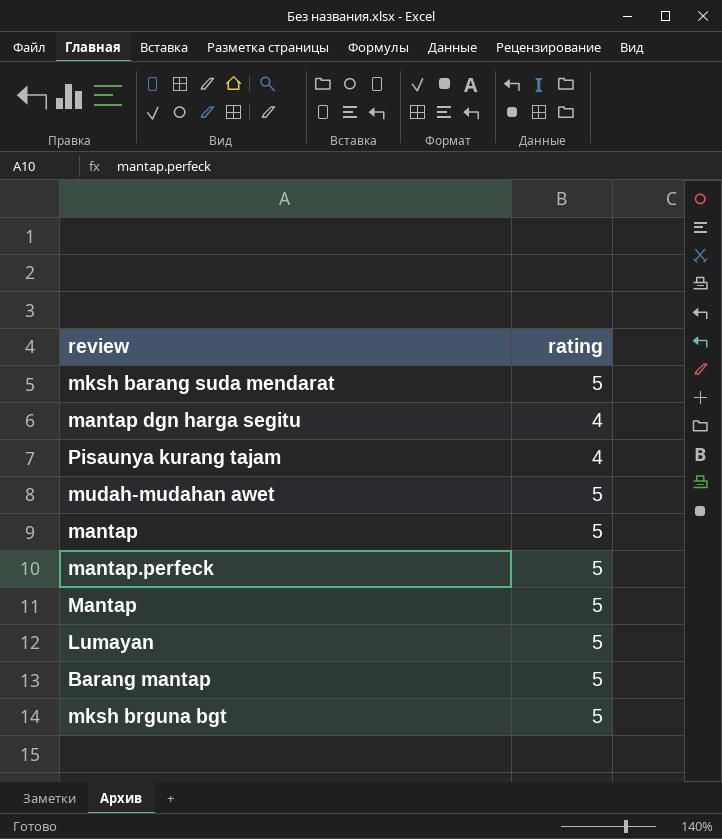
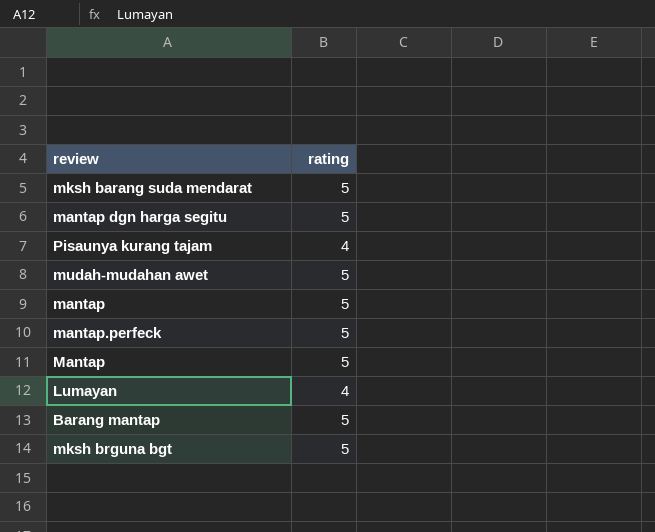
mantap dgn harga segitu | rating: 4 -> 5
Lumayan | rating: 5 -> 4

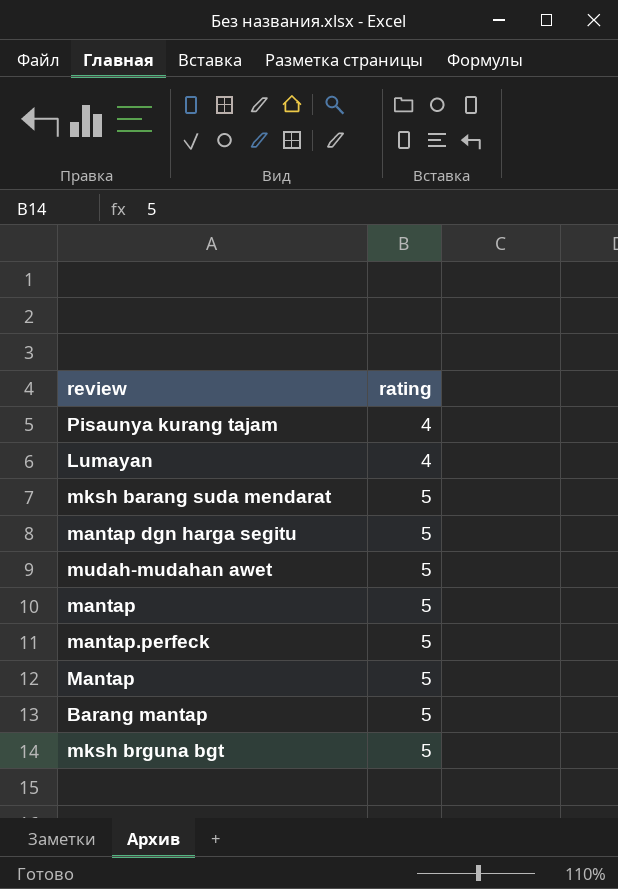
row order: none -> rating ascending

